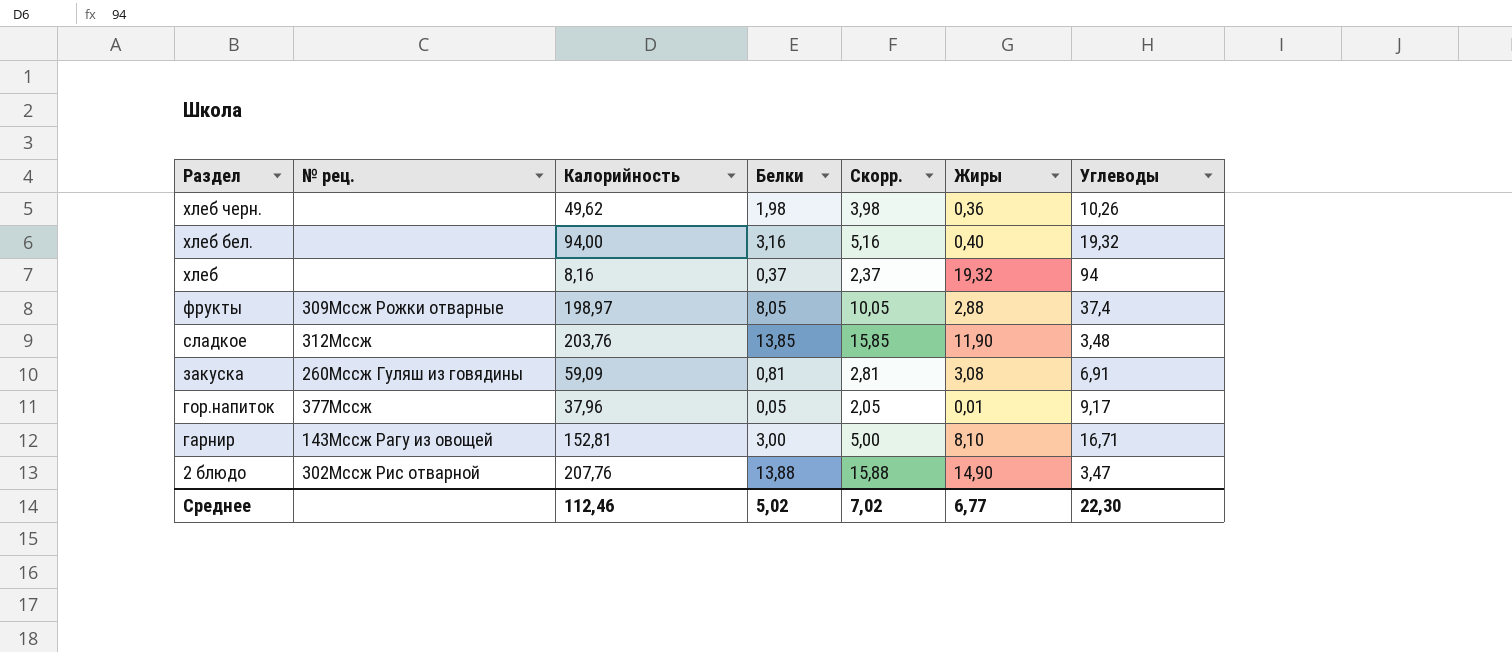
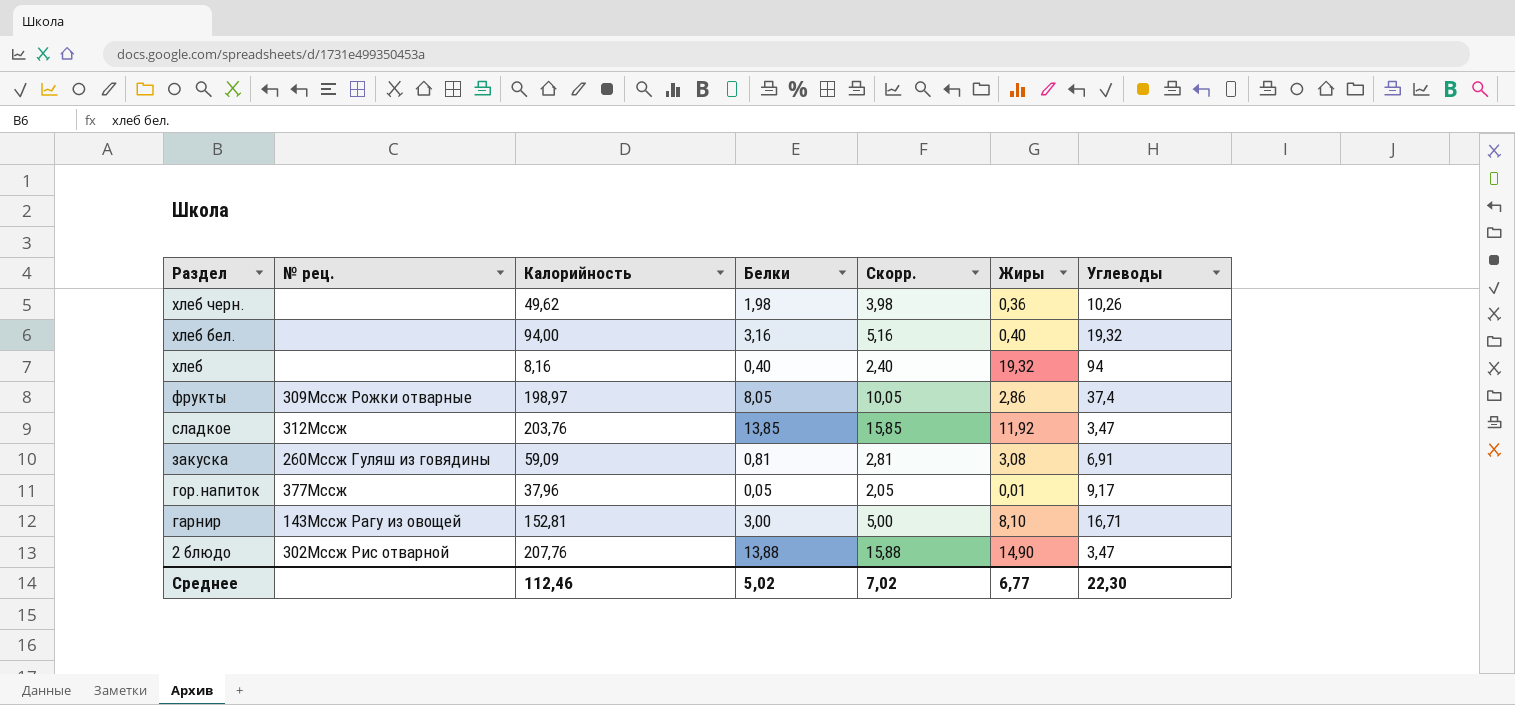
хлеб | Белки: 0,37 -> 0,40
хлеб | Скорр.: 2,37 -> 2,40
фрукты | Жиры: 2,88 -> 2,86
сладкое | Жиры: 11,90 -> 11,92
сладкое | Углеводы: 3,48 -> 3,47

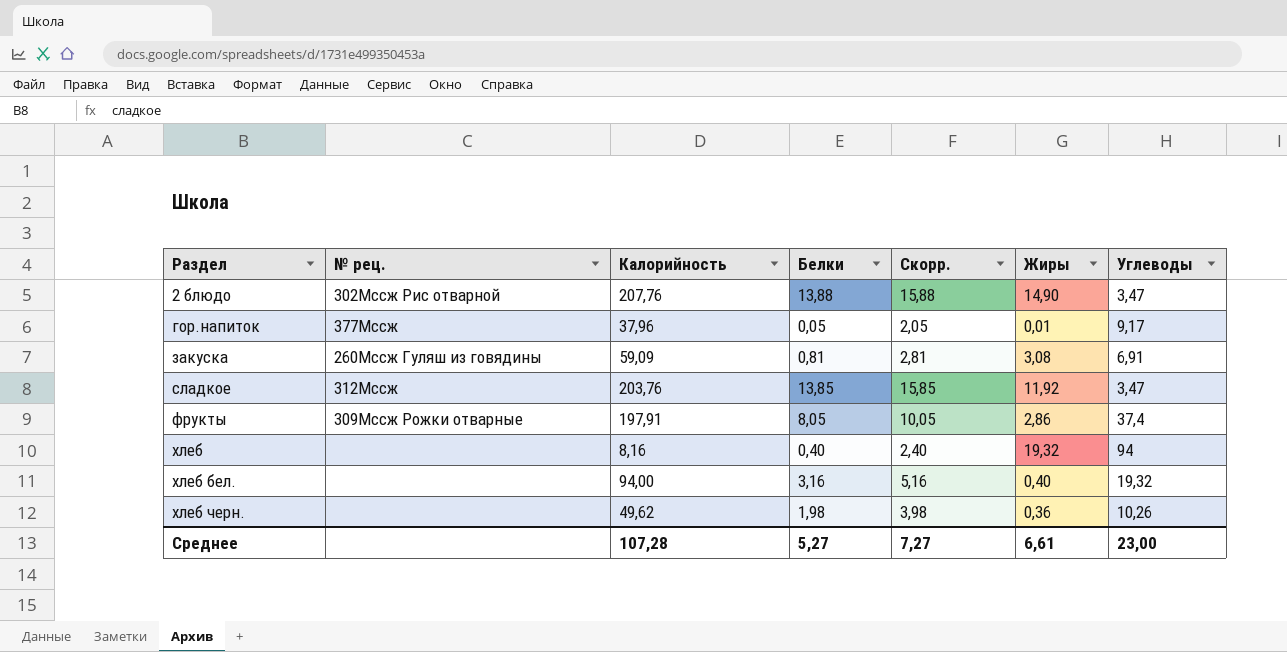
row order: Раздел descending -> Раздел ascending
row гарнир: 143Мссж Рагу из овощей | 152,81 | 3,00 | 5,00 | 8,10 | 16,71 -> none
фрукты | Калорийность: 198,97 -> 197,91
Среднее | Калорийность: 112,46 -> 107,28
Среднее | Белки: 5,02 -> 5,27
Среднее | Скорр.: 7,02 -> 7,27
Среднее | Жиры: 6,77 -> 6,61
Среднее | Углеводы: 22,30 -> 23,00

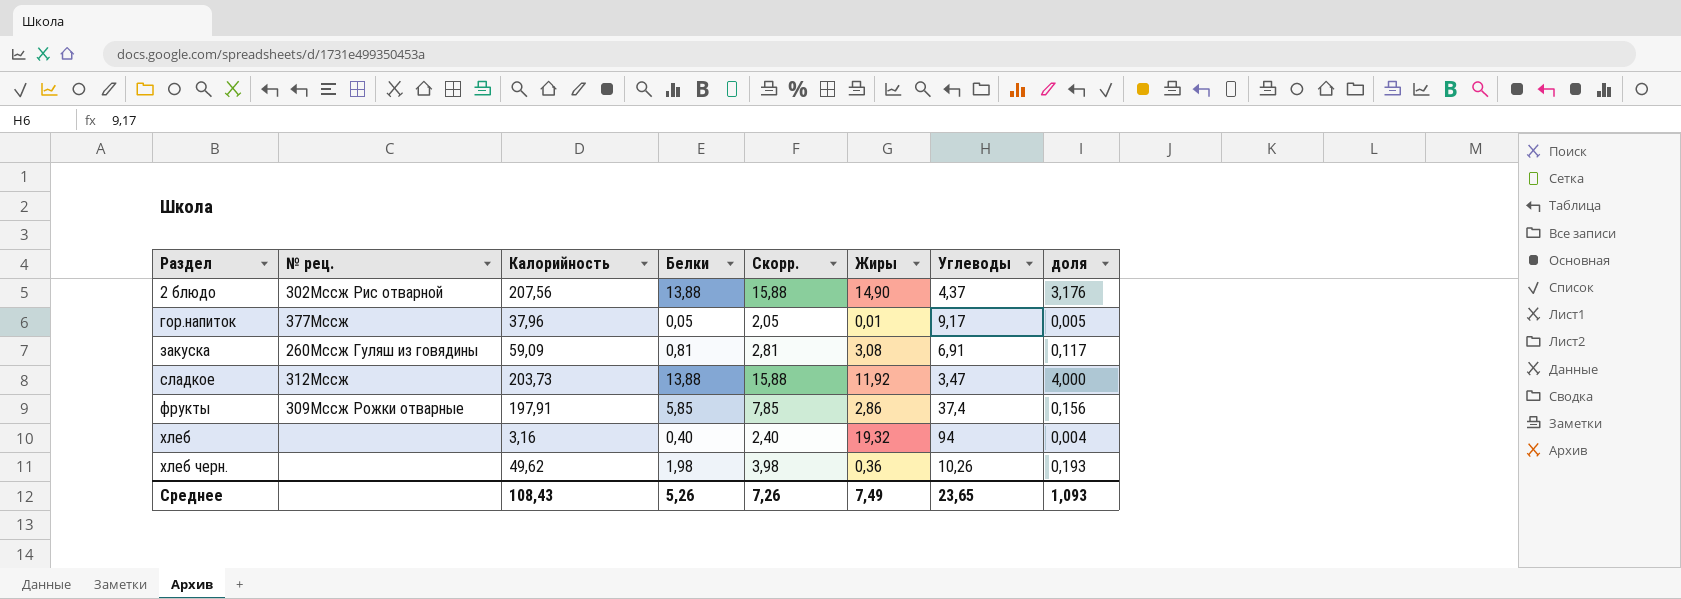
column доля | formula: none -> [Белки] / [Углеводы]
row хлеб бел.: none | 94,00 | 3,16 | 5,16 | 0,40 | 19,32 -> none
2 блюдо | Калорийность: 207,76 -> 207,56
2 блюдо | Углеводы: 3,47 -> 4,37
сладкое | Калорийность: 203,76 -> 203,73
сладкое | Белки: 13,85 -> 13,88
сладкое | Скорр.: 15,85 -> 15,88
фрукты | Белки: 8,05 -> 5,85
фрукты | Скорр.: 10,05 -> 7,85
хлеб | Калорийность: 8,16 -> 3,16
Среднее | Калорийность: 107,28 -> 108,43
Среднее | Белки: 5,27 -> 5,26
Среднее | Скорр.: 7,27 -> 7,26
Среднее | Жиры: 6,61 -> 7,49
Среднее | Углеводы: 23,00 -> 23,65

